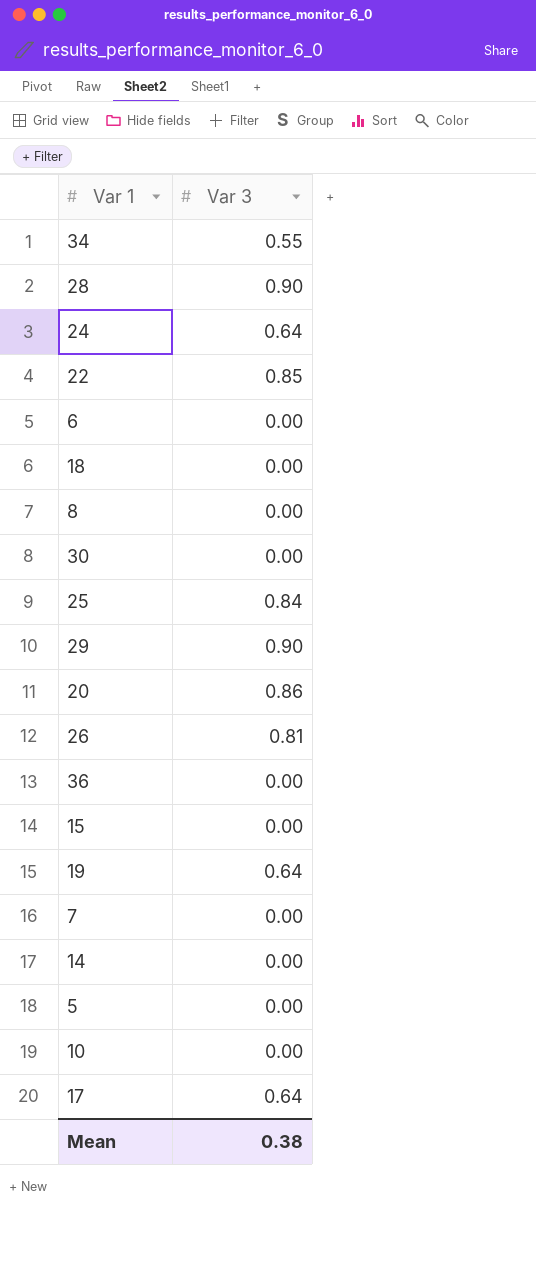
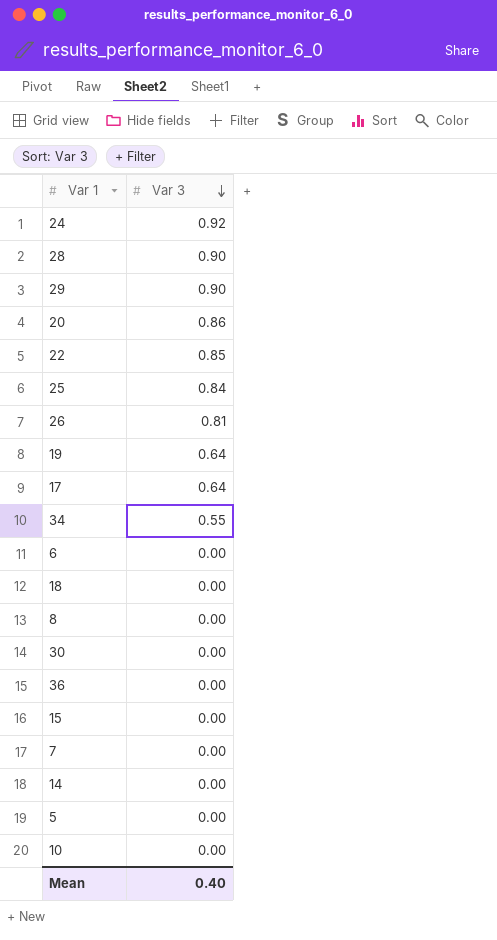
row order: none -> Var 3 descending
24 | Var 3: 0.64 -> 0.92
Mean | Var 3: 0.38 -> 0.40

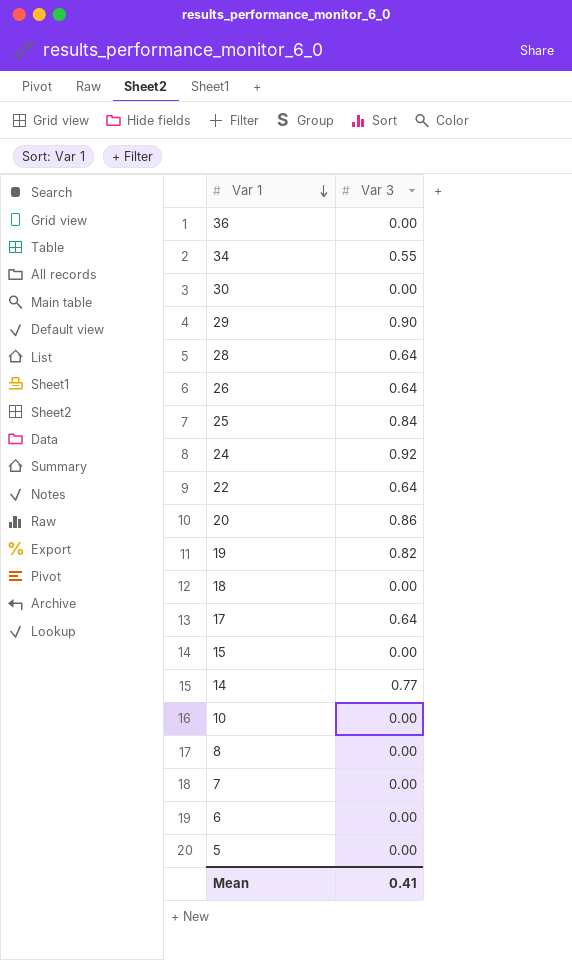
row order: Var 3 descending -> Var 1 descending
28 | Var 3: 0.90 -> 0.64
26 | Var 3: 0.81 -> 0.64
22 | Var 3: 0.85 -> 0.64
19 | Var 3: 0.64 -> 0.82
14 | Var 3: 0.00 -> 0.77
Mean | Var 3: 0.40 -> 0.41

